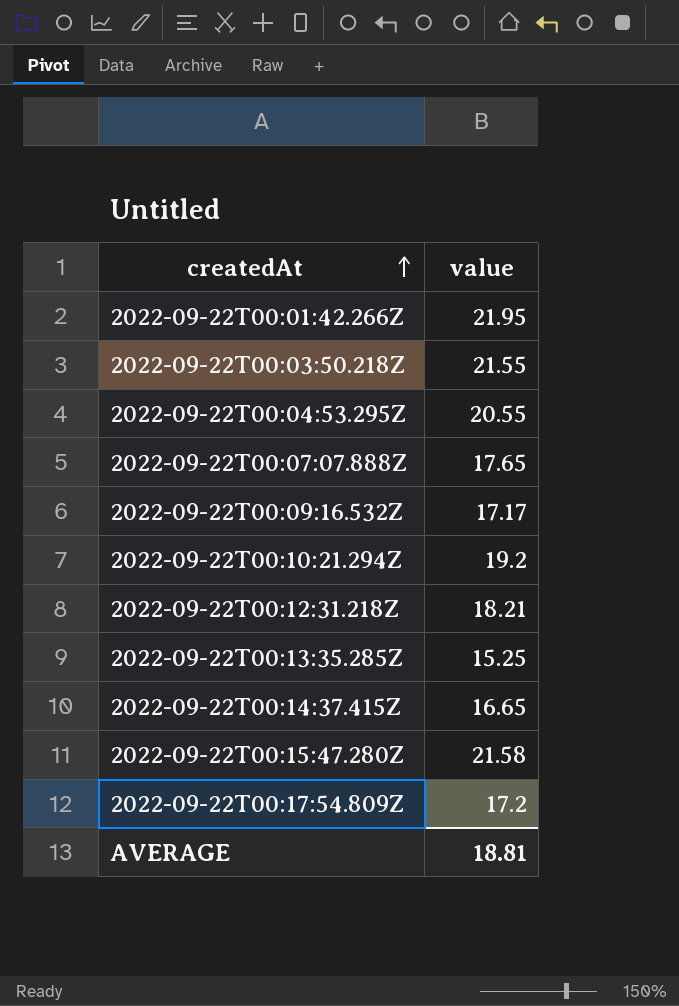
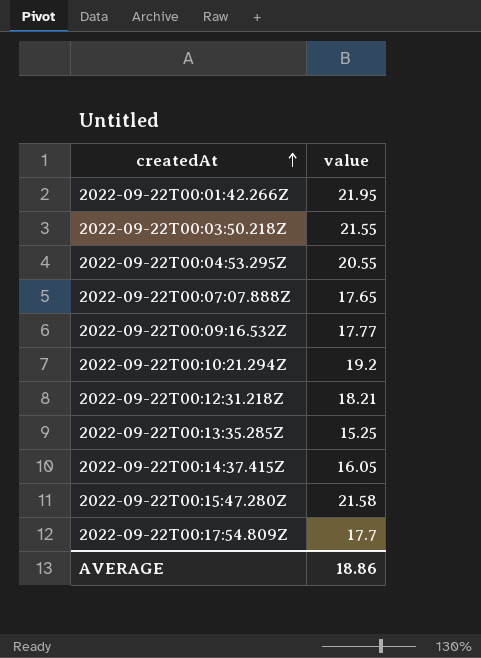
2022-09-22T00:09:16.532Z | value: 17.17 -> 17.77
2022-09-22T00:14:37.415Z | value: 16.65 -> 16.05
2022-09-22T00:17:54.809Z | value: 17.2 -> 17.7
AVERAGE | value: 18.81 -> 18.86

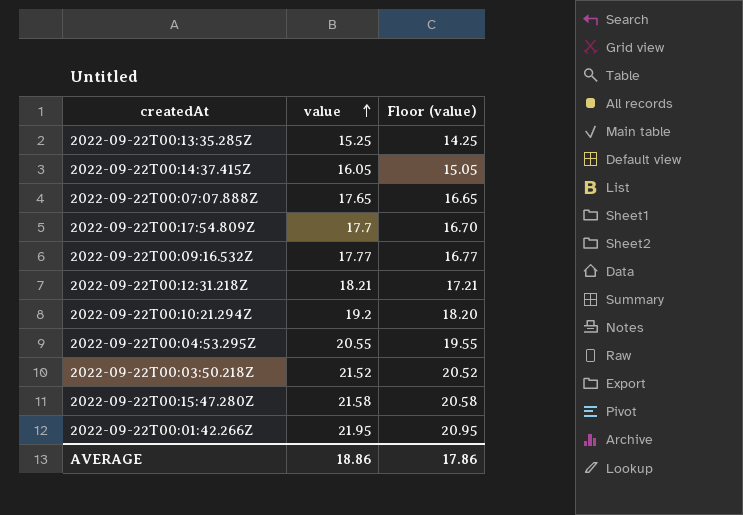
row order: createdAt ascending -> value ascending
column Floor (value) | formula: none -> [value] - 1
2022-09-22T00:03:50.218Z | value: 21.55 -> 21.52

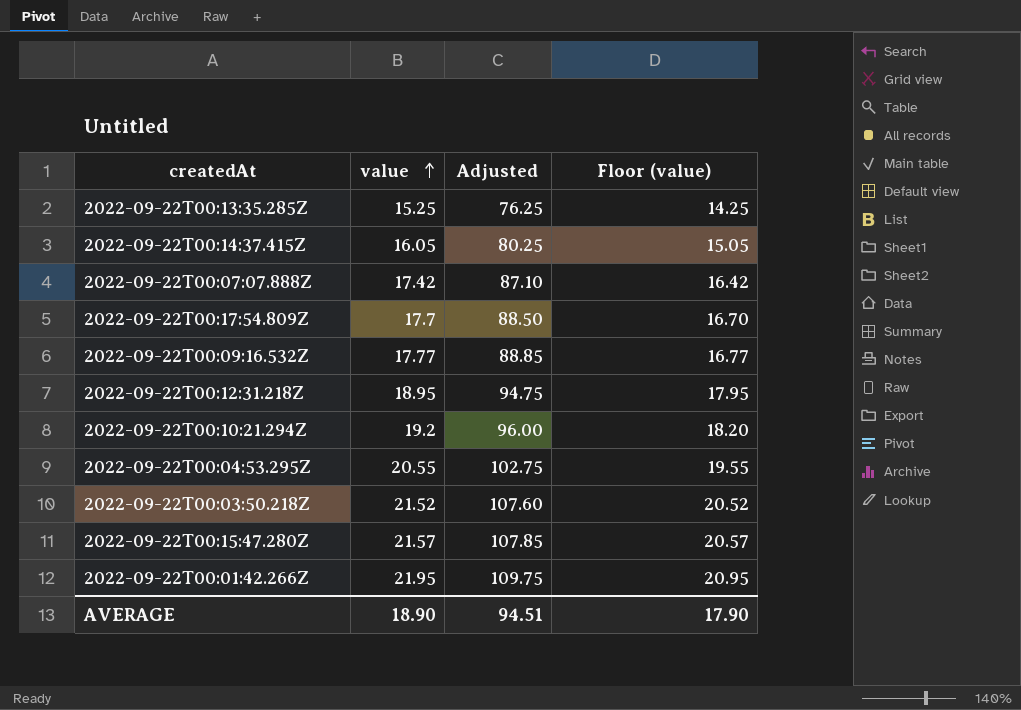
column Adjusted | formula: none -> [value] * 5
2022-09-22T00:07:07.888Z | value: 17.65 -> 17.42
2022-09-22T00:07:07.888Z | Floor (value): 16.65 -> 16.42
2022-09-22T00:12:31.218Z | value: 18.21 -> 18.95
2022-09-22T00:12:31.218Z | Floor (value): 17.21 -> 17.95
2022-09-22T00:15:47.280Z | value: 21.58 -> 21.57
2022-09-22T00:15:47.280Z | Floor (value): 20.58 -> 20.57
AVERAGE | value: 18.86 -> 18.90
AVERAGE | Floor (value): 17.86 -> 17.90

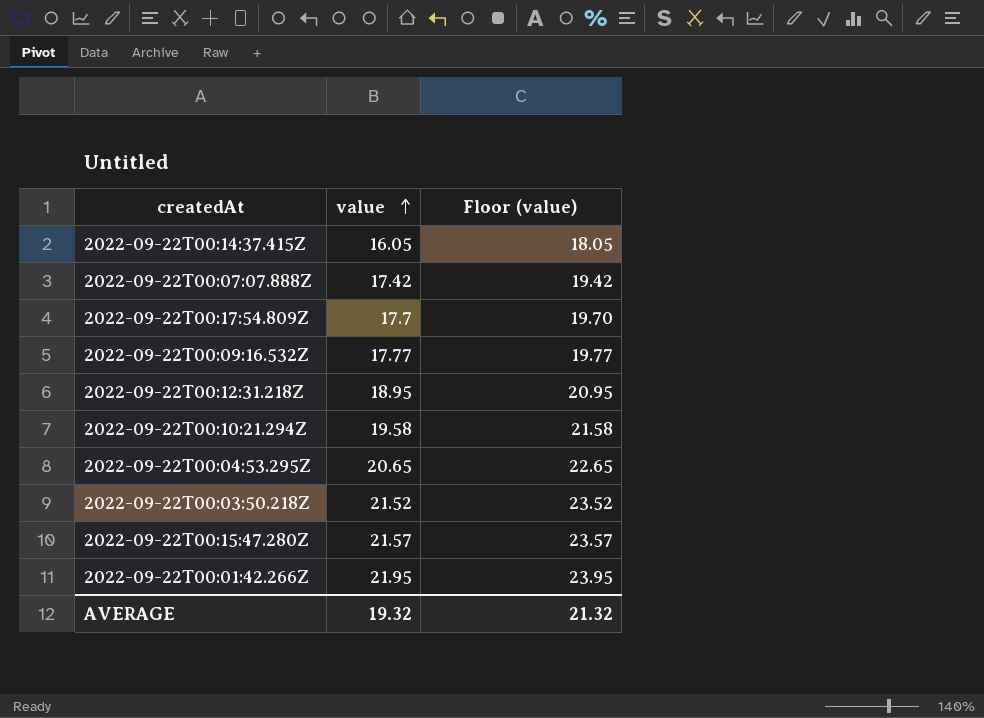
column Adjusted | formula: [value] * 5 -> none
column Floor (value) | formula: [value] - 1 -> [value] + 2
row 2022-09-22T00:13:35.285Z: 15.25 | 76.25 | 14.25 -> none
2022-09-22T00:10:21.294Z | value: 19.2 -> 19.58
2022-09-22T00:04:53.295Z | value: 20.55 -> 20.65
AVERAGE | value: 18.90 -> 19.32
AVERAGE | Floor (value): 17.90 -> 21.32

